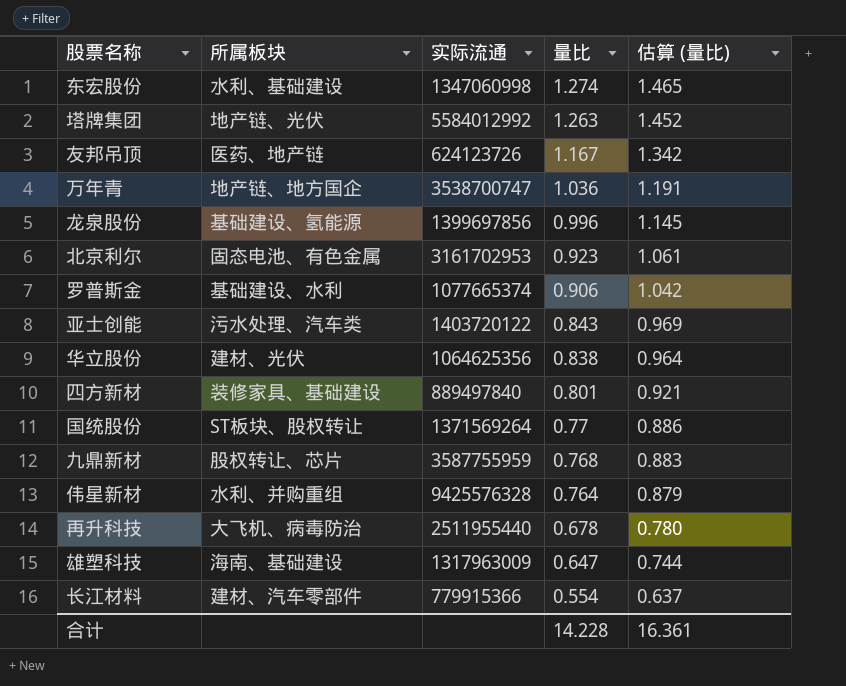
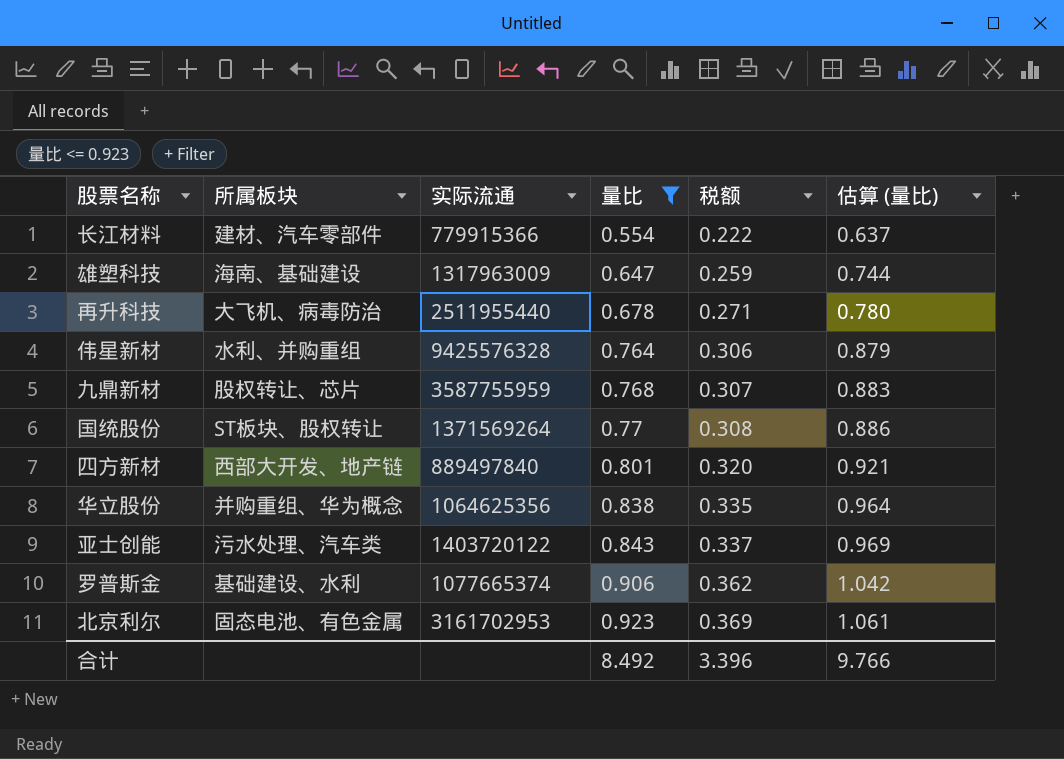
filter: none -> 量比 <= 0.923
row order: 量比 descending -> 量比 ascending
column 税额 | formula: none -> [量比] * 0.4
四方新材 | 所属板块: 装修家具、基础建设 -> 西部大开发、地产链
华立股份 | 所属板块: 建材、光伏 -> 并购重组、华为概念
合计 | 量比: 14.228 -> 8.492
合计 | 估算 (量比): 16.361 -> 9.766

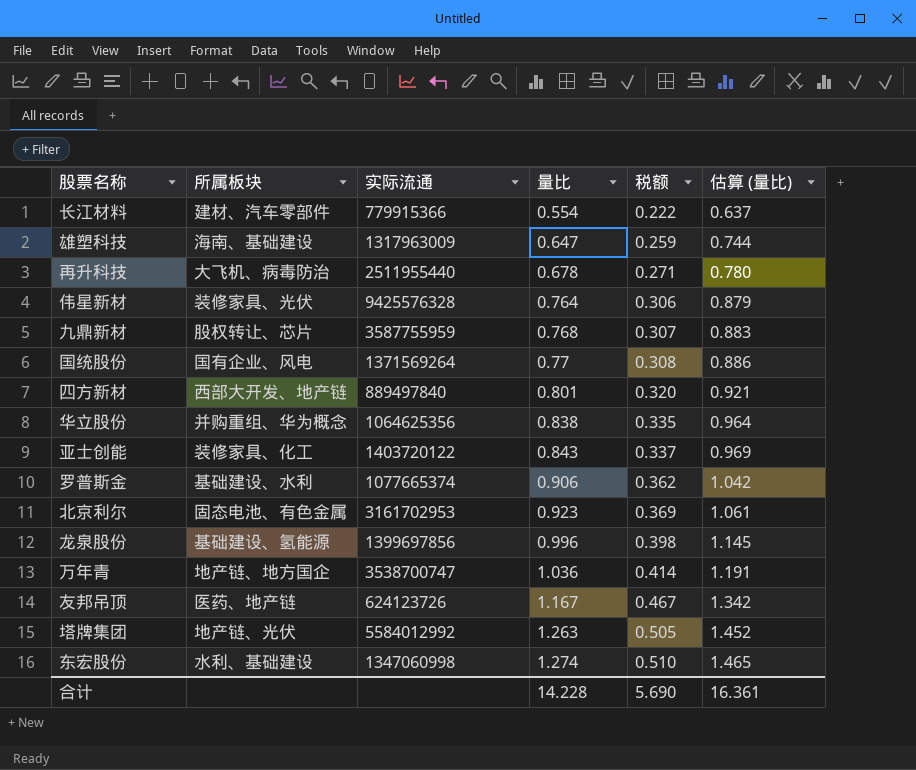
filter: 量比 <= 0.923 -> none
伟星新材 | 所属板块: 水利、并购重组 -> 装修家具、光伏
国统股份 | 所属板块: ST板块、股权转让 -> 国有企业、风电
亚士创能 | 所属板块: 污水处理、汽车类 -> 装修家具、化工
合计 | 量比: 8.492 -> 14.228
合计 | 税额: 3.396 -> 5.690
合计 | 估算 (量比): 9.766 -> 16.361

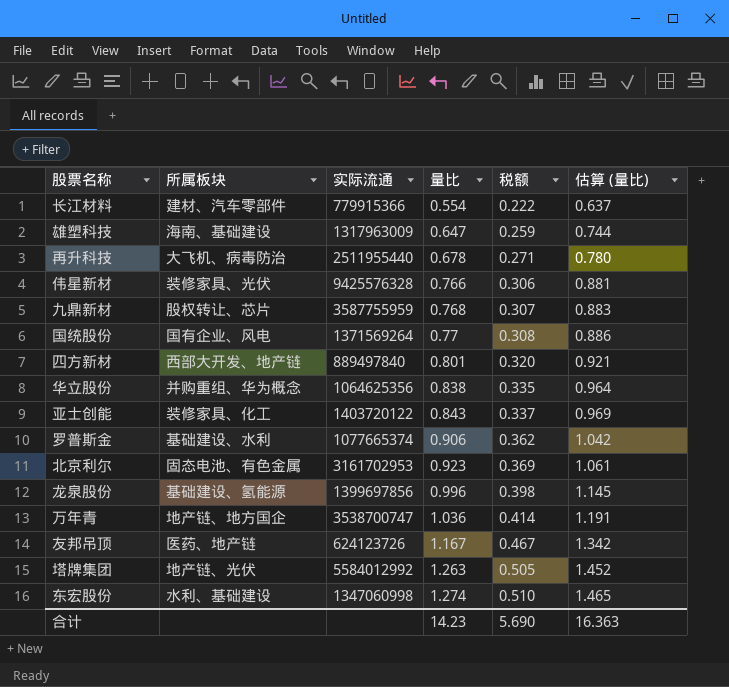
伟星新材 | 量比: 0.764 -> 0.766
伟星新材 | 估算 (量比): 0.879 -> 0.881
合计 | 量比: 14.228 -> 14.23
合计 | 估算 (量比): 16.361 -> 16.363

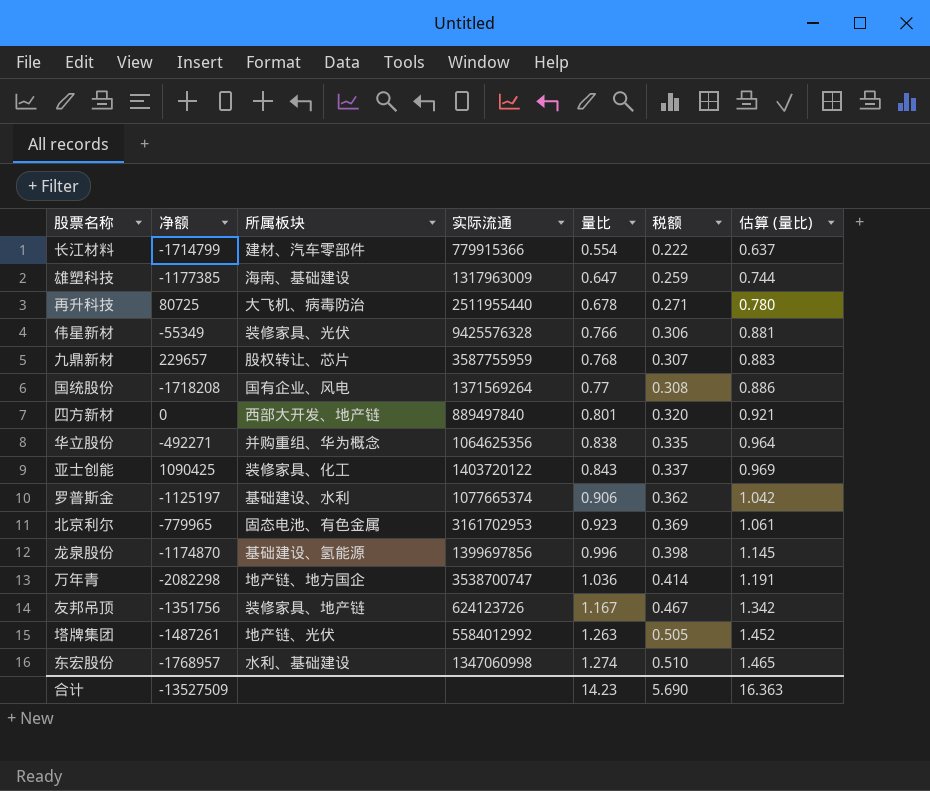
column 净额 | position: none -> 2
友邦吊顶 | 所属板块: 医药、地产链 -> 装修家具、地产链

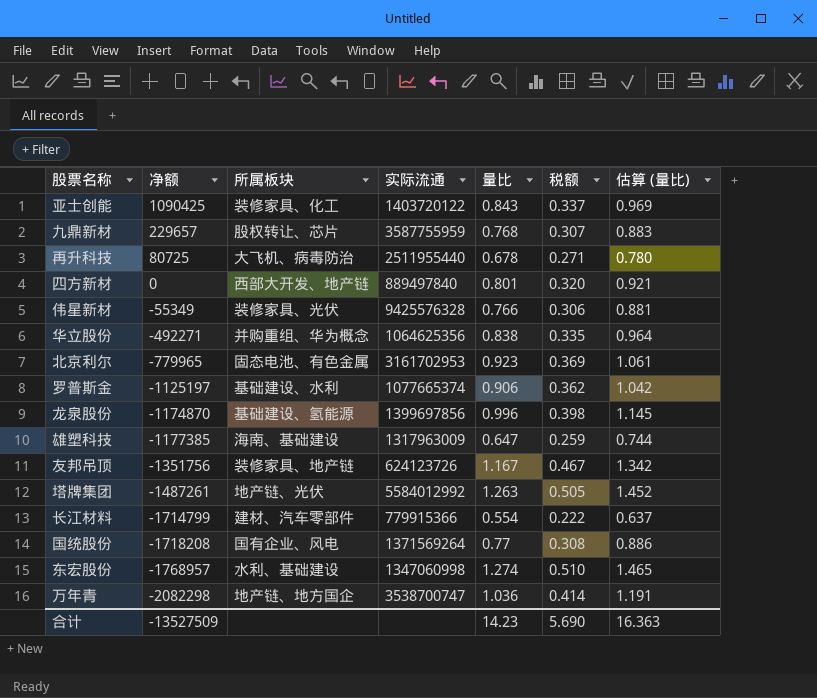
row order: 量比 ascending -> 净额 descending

